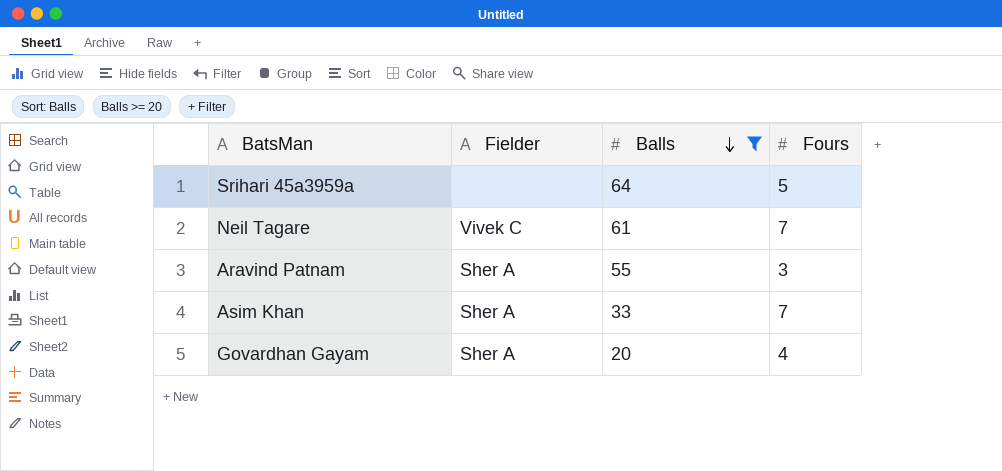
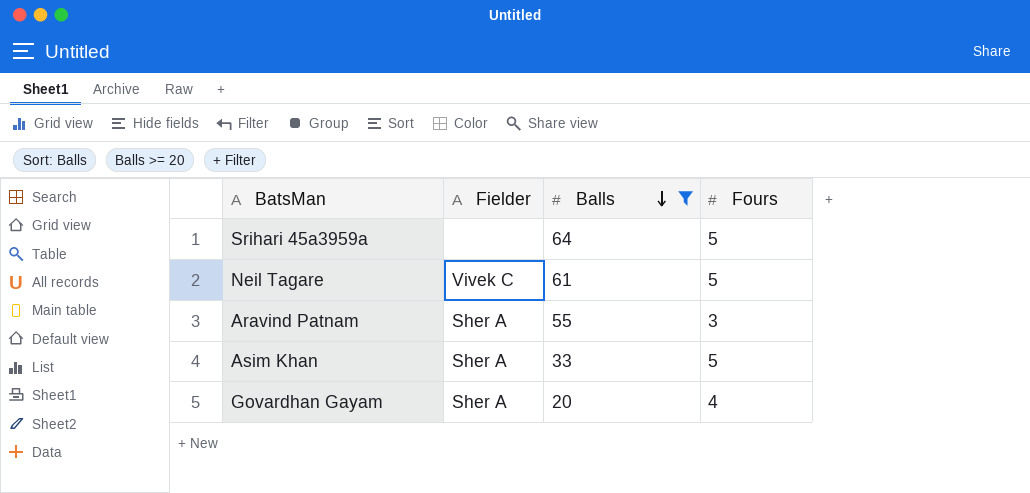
Neil Tagare | Fours: 7 -> 5
Asim Khan | Fours: 7 -> 5

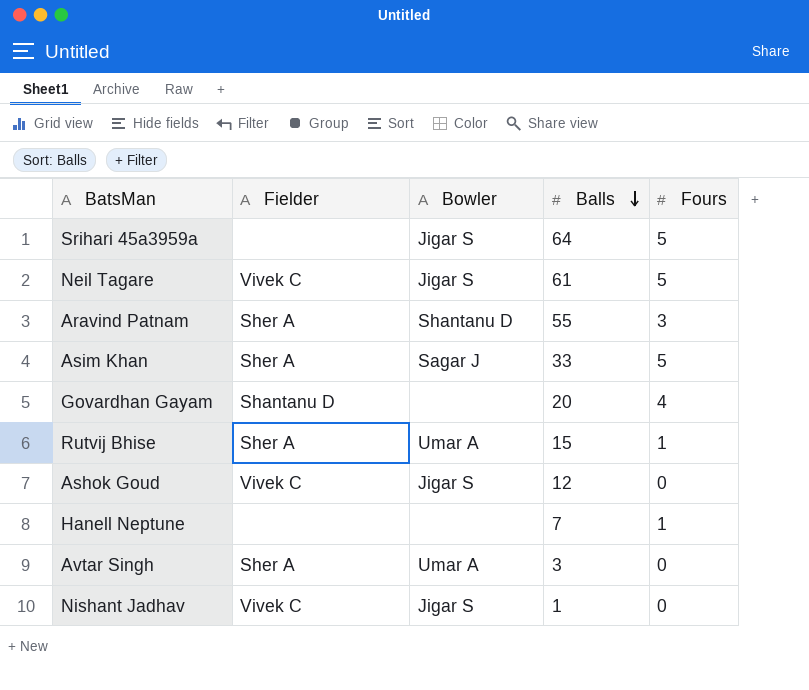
filter: Balls >= 20 -> none
column Bowler | position: none -> 3
Govardhan Gayam | Fielder: Sher A -> Shantanu D

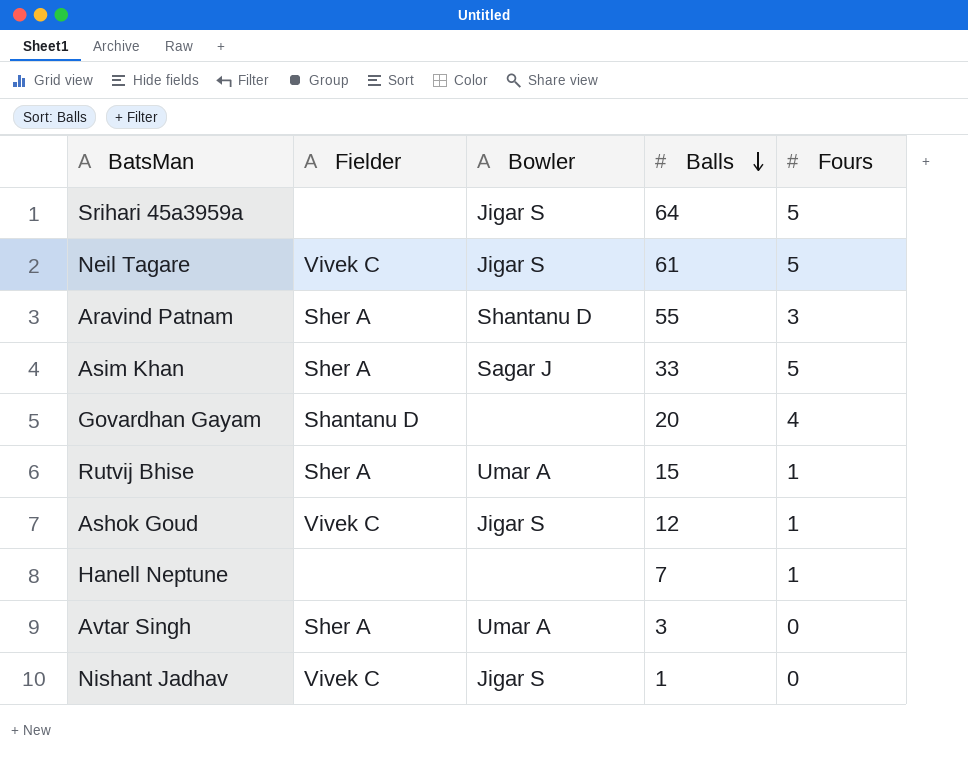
Ashok Goud | Fours: 0 -> 1

